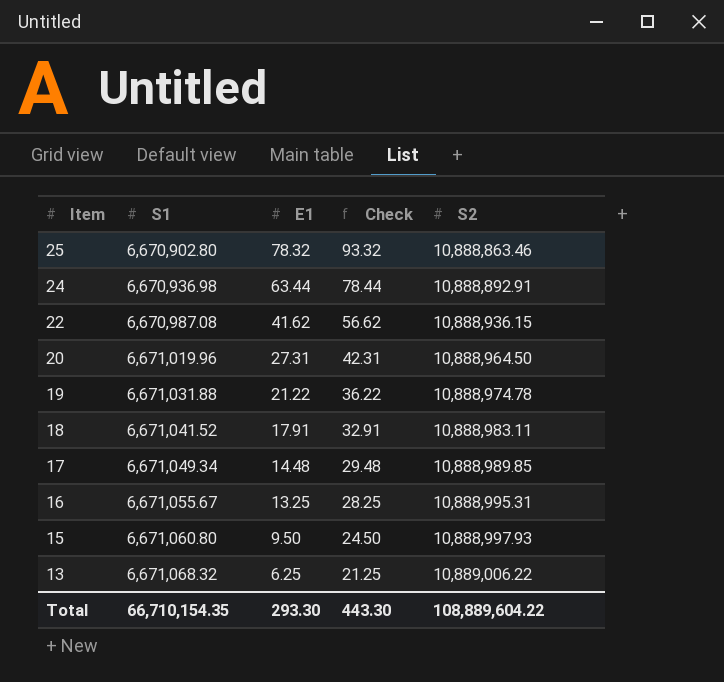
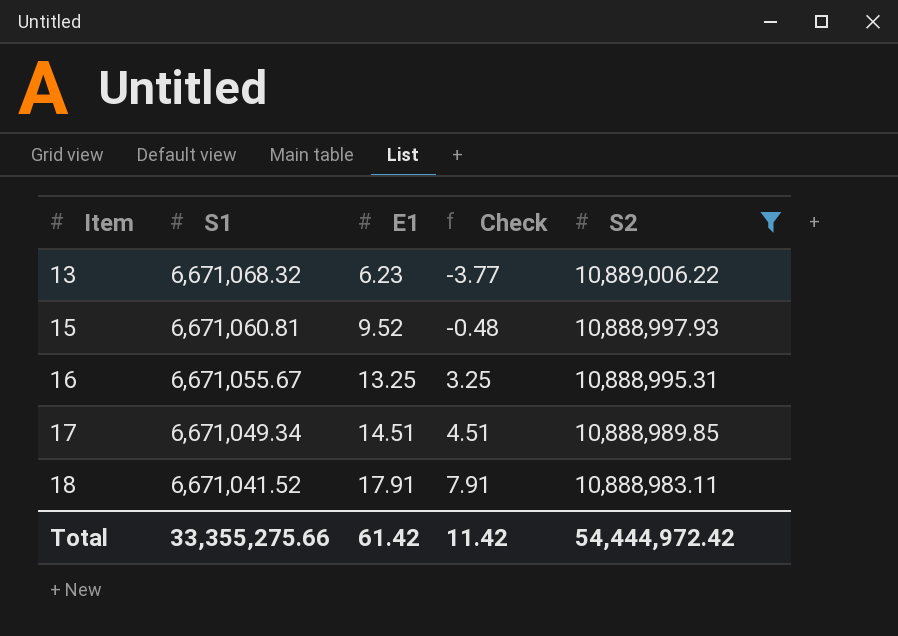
filter: none -> S2 >= 10,888,983.11
row order: Item descending -> Item ascending
column Check | formula: [E1] + 15 -> [E1] - 10
13 | E1: 6.25 -> 6.23
15 | S1: 6,671,060.80 -> 6,671,060.81
15 | E1: 9.50 -> 9.52
17 | E1: 14.48 -> 14.51
Total | S1: 66,710,154.35 -> 33,355,275.66
Total | E1: 293.30 -> 61.42
Total | Check: 443.30 -> 11.42
Total | S2: 108,889,604.22 -> 54,444,972.42

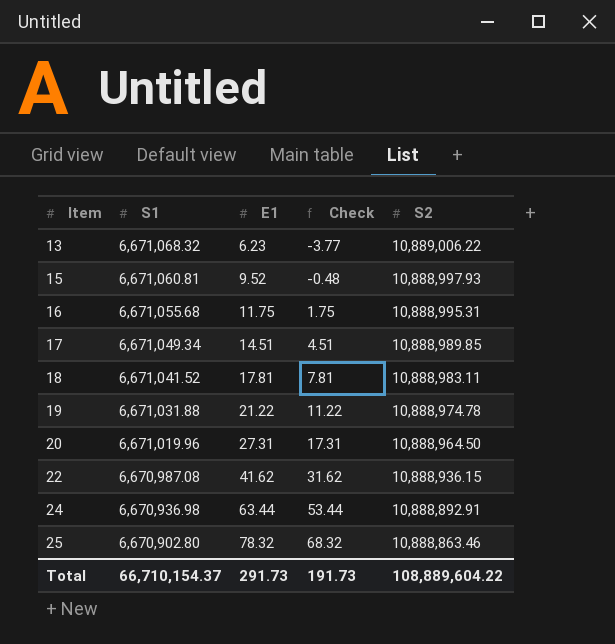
filter: S2 >= 10,888,983.11 -> none
16 | S1: 6,671,055.67 -> 6,671,055.68
16 | E1: 13.25 -> 11.75
16 | Check: 3.25 -> 1.75
18 | E1: 17.91 -> 17.81
18 | Check: 7.91 -> 7.81
Total | S1: 33,355,275.66 -> 66,710,154.37
Total | E1: 61.42 -> 291.73
Total | Check: 11.42 -> 191.73
Total | S2: 54,444,972.42 -> 108,889,604.22

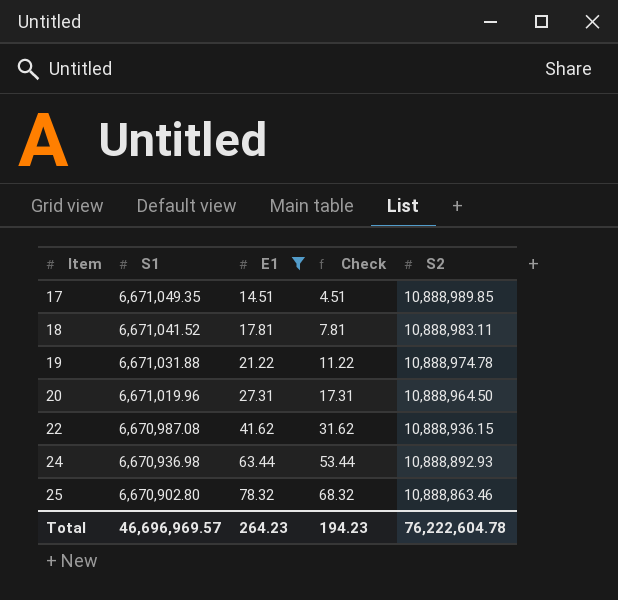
filter: none -> E1 >= 14.51
17 | S1: 6,671,049.34 -> 6,671,049.35
24 | S2: 10,888,892.91 -> 10,888,892.93
Total | S1: 66,710,154.37 -> 46,696,969.57
Total | E1: 291.73 -> 264.23
Total | Check: 191.73 -> 194.23
Total | S2: 108,889,604.22 -> 76,222,604.78

